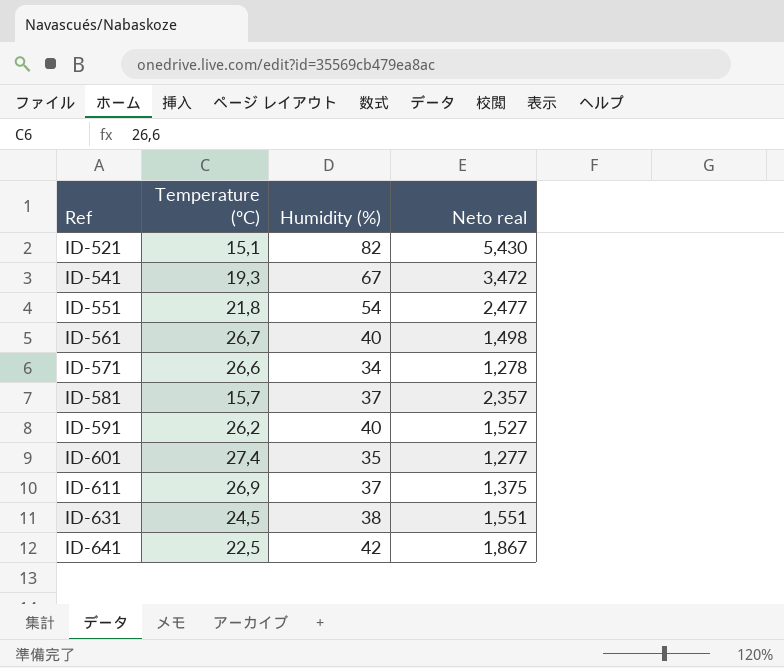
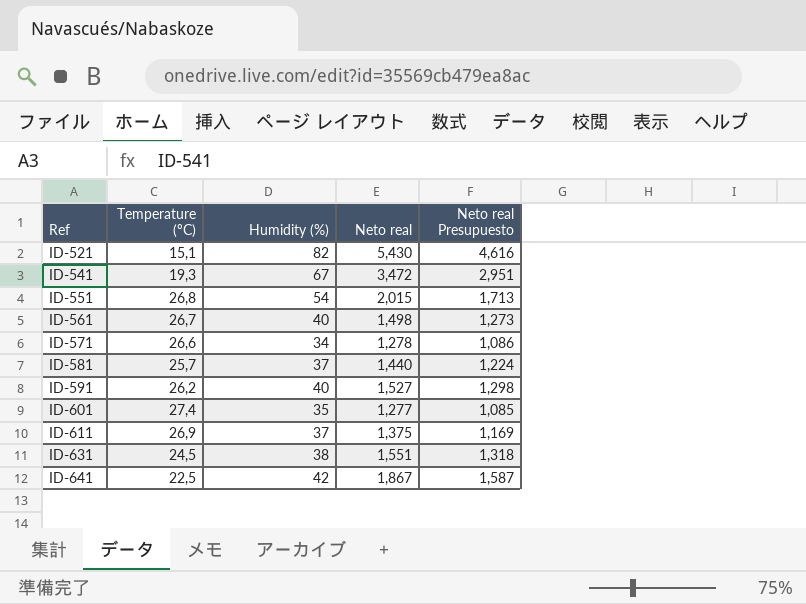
column Neto real Presupuesto | formula: none -> [Neto real] * 0,85
ID-551 | Temperature (ºC): 21,8 -> 26,8
ID-551 | Neto real: 2,477 -> 2,015
ID-581 | Temperature (ºC): 15,7 -> 25,7
ID-581 | Neto real: 2,357 -> 1,440

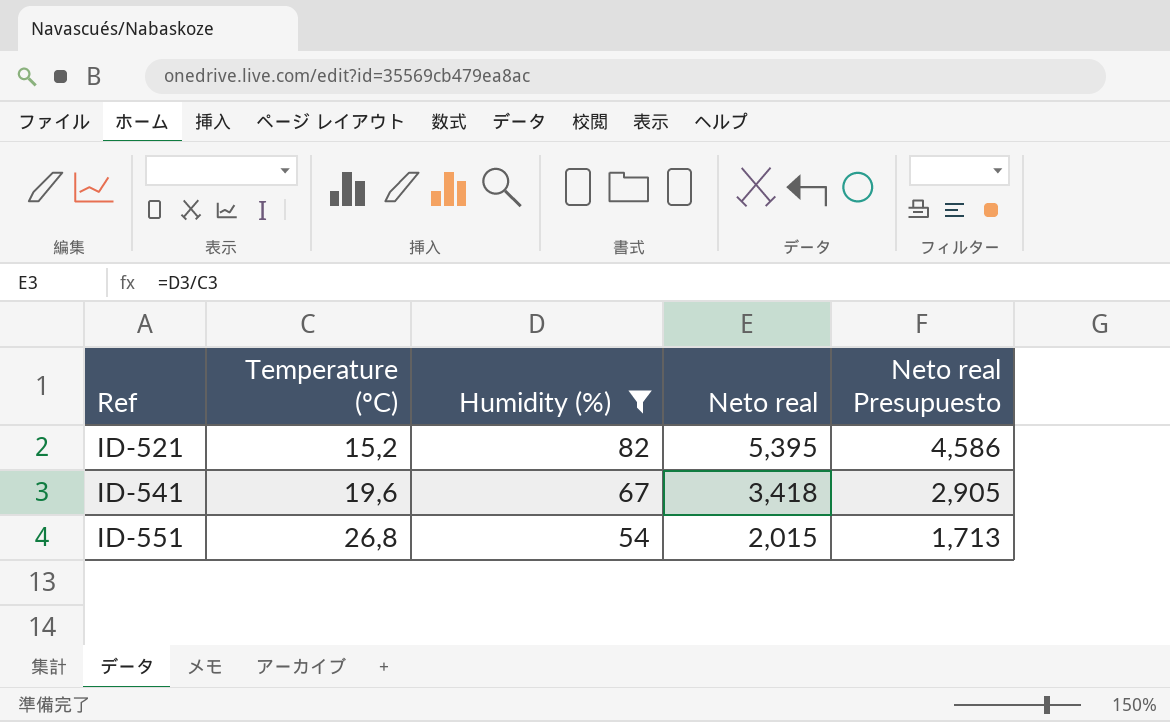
filter: none -> Humidity (%) >= 54
ID-521 | Temperature (ºC): 15,1 -> 15,2
ID-521 | Neto real: 5,430 -> 5,395
ID-521 | Neto real Presupuesto: 4,616 -> 4,586
ID-541 | Temperature (ºC): 19,3 -> 19,6
ID-541 | Neto real: 3,472 -> 3,418
ID-541 | Neto real Presupuesto: 2,951 -> 2,905

